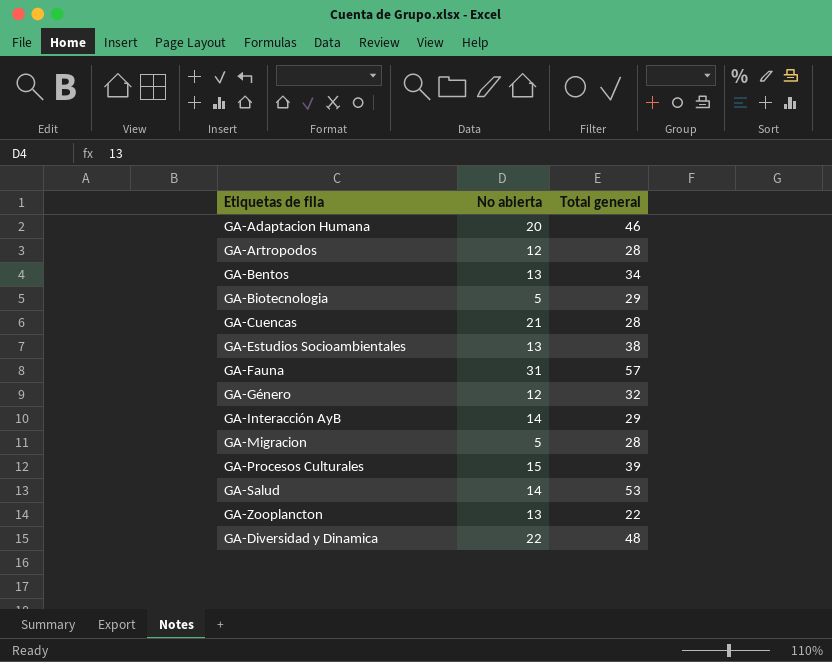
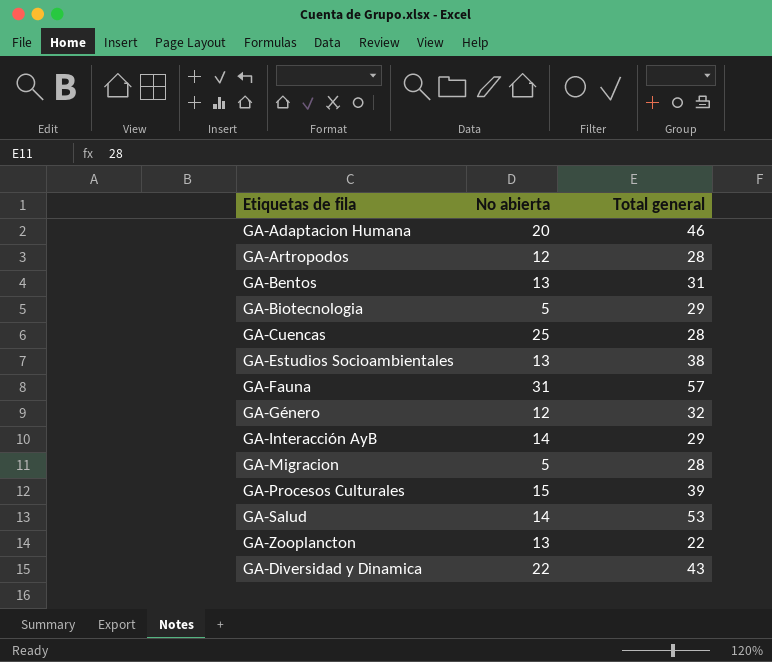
GA-Bentos | Total general: 34 -> 31
GA-Cuencas | No abierta: 21 -> 25
GA-Diversidad y Dinamica | Total general: 48 -> 43

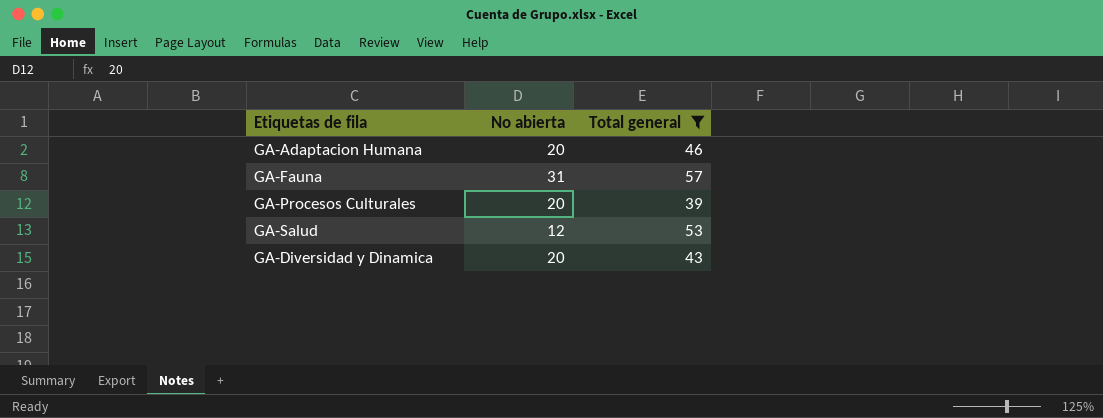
filter: none -> Total general >= 39
GA-Procesos Culturales | No abierta: 15 -> 20
GA-Salud | No abierta: 14 -> 12
GA-Diversidad y Dinamica | No abierta: 22 -> 20

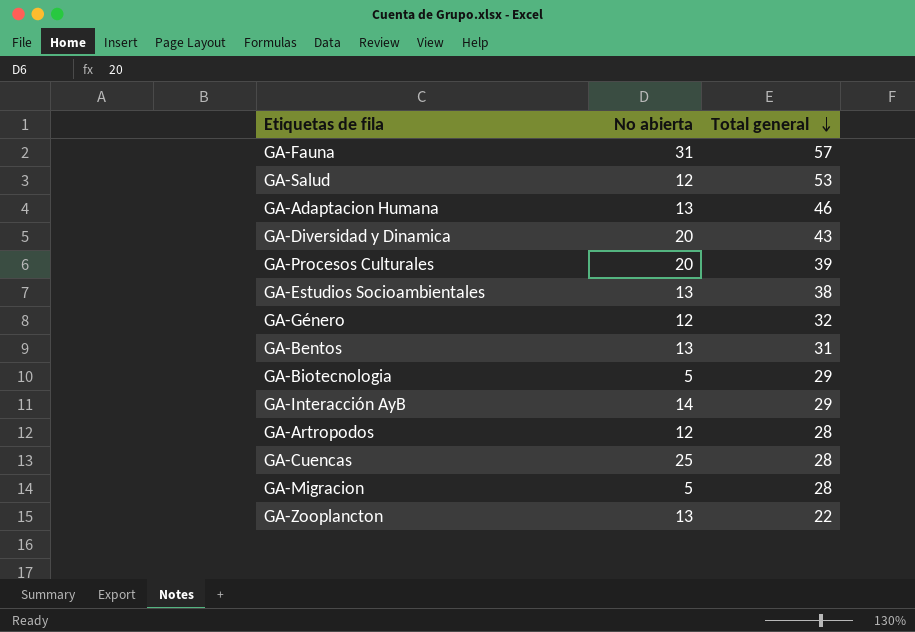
filter: Total general >= 39 -> none
row order: none -> Total general descending
GA-Adaptacion Humana | No abierta: 20 -> 13

